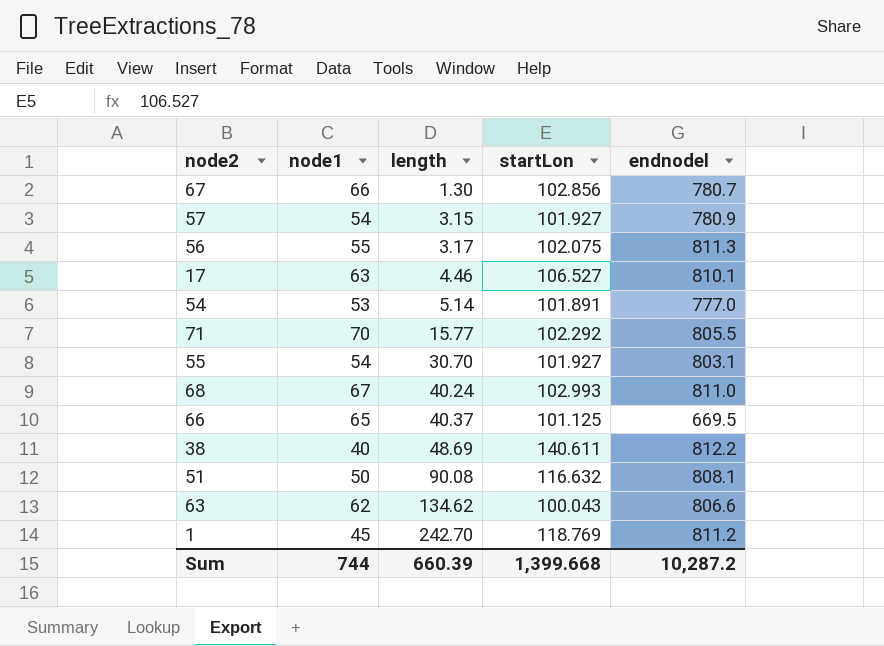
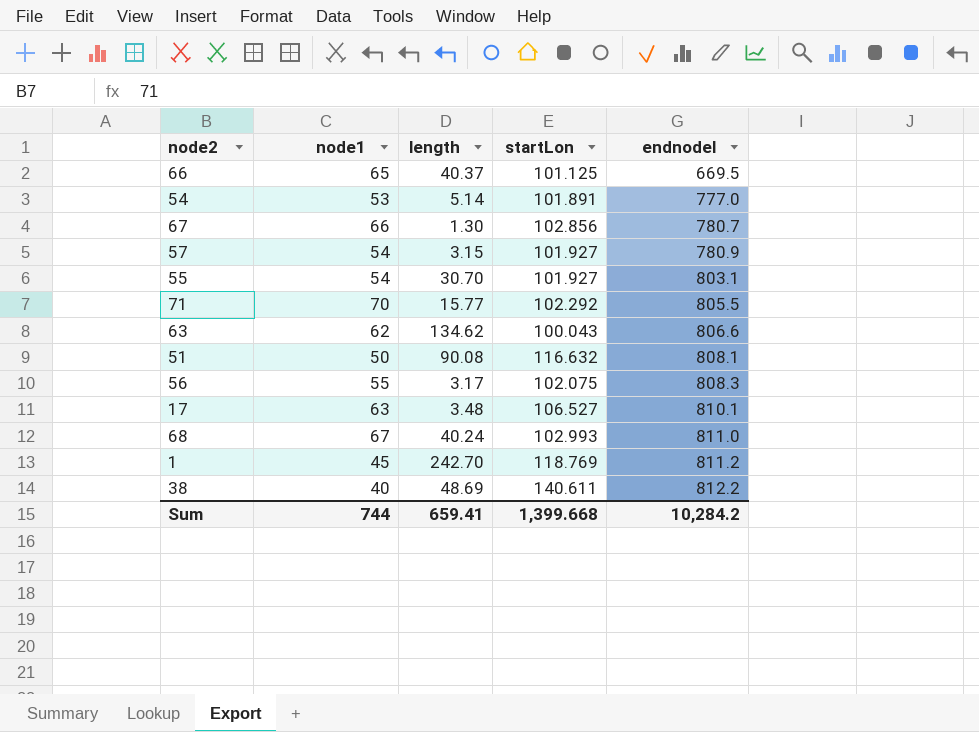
row order: length ascending -> endnodel ascending
56 | endnodel: 811.3 -> 808.3
17 | length: 4.46 -> 3.48
Sum | length: 660.39 -> 659.41
Sum | endnodel: 10,287.2 -> 10,284.2

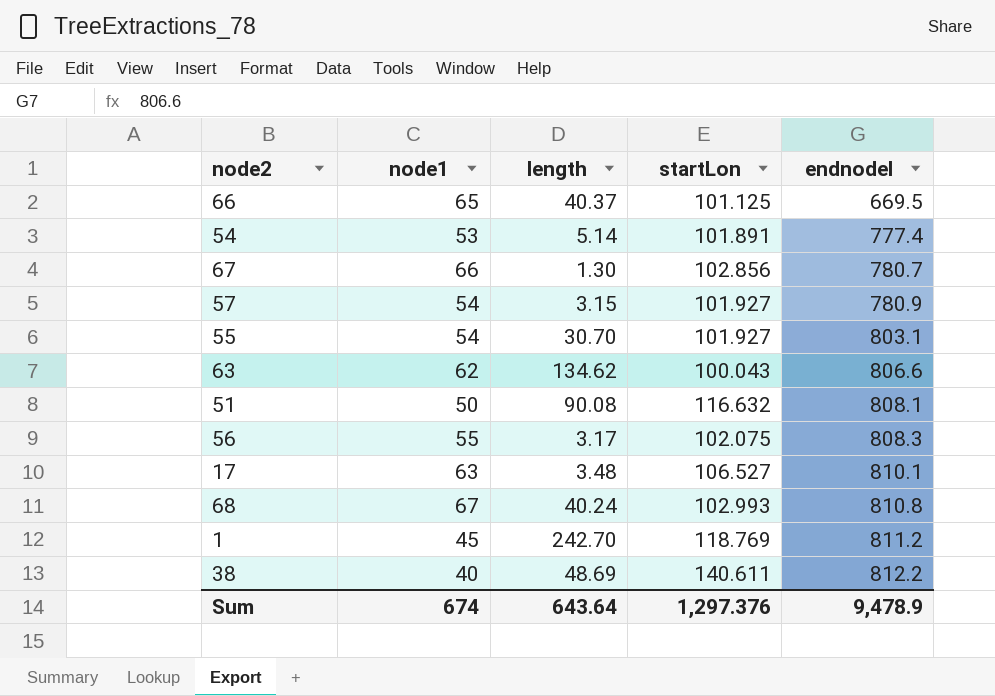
row 71: 70 | 15.77 | 102.292 | 805.5 -> none
54 | endnodel: 777.0 -> 777.4
68 | endnodel: 811.0 -> 810.8
Sum | node1: 744 -> 674
Sum | length: 659.41 -> 643.64
Sum | startLon: 1,399.668 -> 1,297.376
Sum | endnodel: 10,284.2 -> 9,478.9

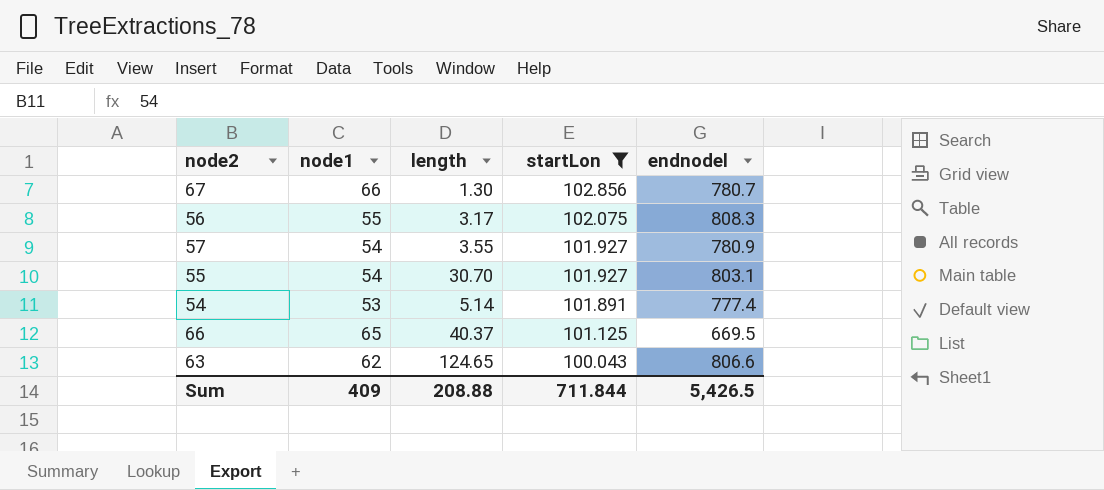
filter: none -> startLon <= 102.856
row order: endnodel ascending -> startLon descending
57 | length: 3.15 -> 3.55
63 | length: 134.62 -> 124.65
Sum | node1: 674 -> 409
Sum | length: 643.64 -> 208.88
Sum | startLon: 1,297.376 -> 711.844
Sum | endnodel: 9,478.9 -> 5,426.5

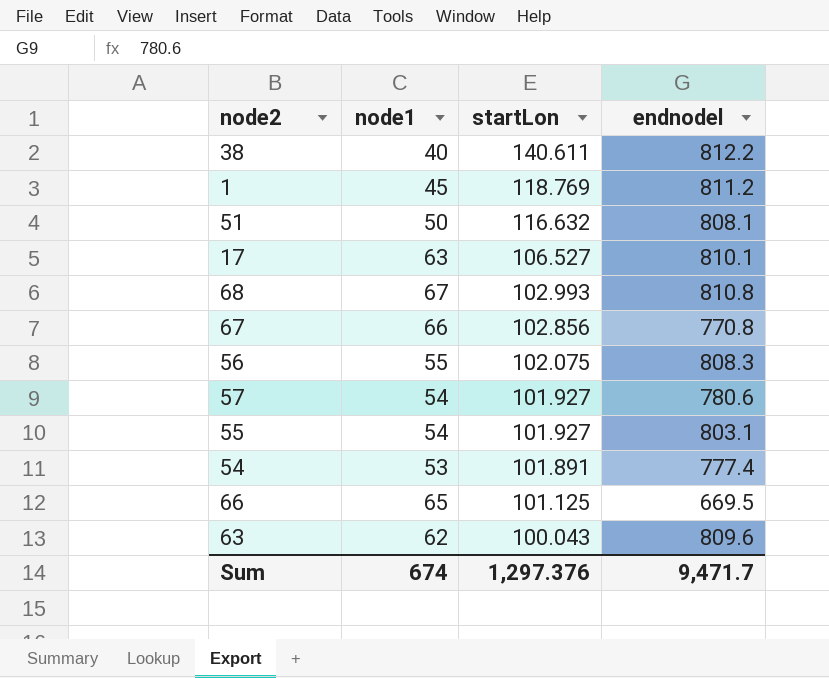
filter: startLon <= 102.856 -> none
column length | position: 3 -> none
67 | endnodel: 780.7 -> 770.8
57 | endnodel: 780.9 -> 780.6
63 | endnodel: 806.6 -> 809.6
Sum | node1: 409 -> 674
Sum | startLon: 711.844 -> 1,297.376
Sum | endnodel: 5,426.5 -> 9,471.7

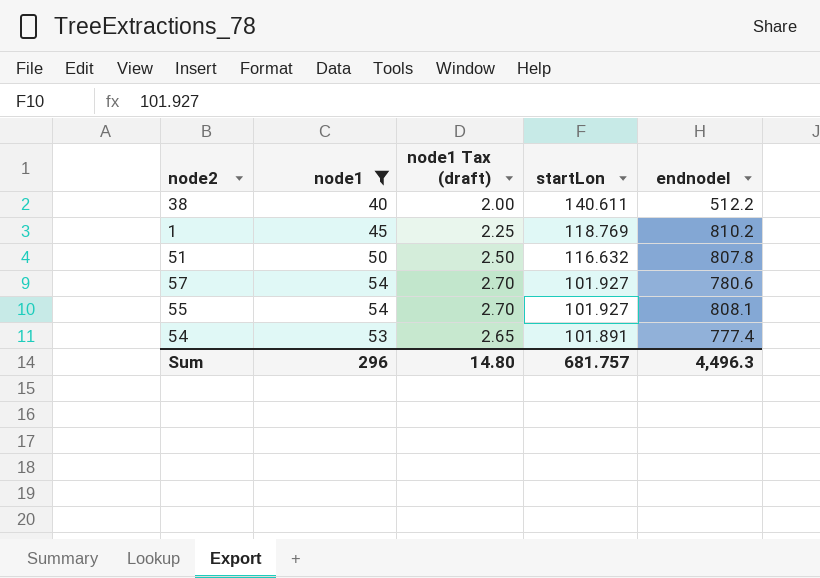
filter: none -> node1 <= 54
column node1 Tax (draft) | formula: none -> [node1] * 0.05
38 | endnodel: 812.2 -> 512.2
1 | endnodel: 811.2 -> 810.2
51 | endnodel: 808.1 -> 807.8
55 | endnodel: 803.1 -> 808.1
Sum | node1: 674 -> 296
Sum | startLon: 1,297.376 -> 681.757
Sum | endnodel: 9,471.7 -> 4,496.3

